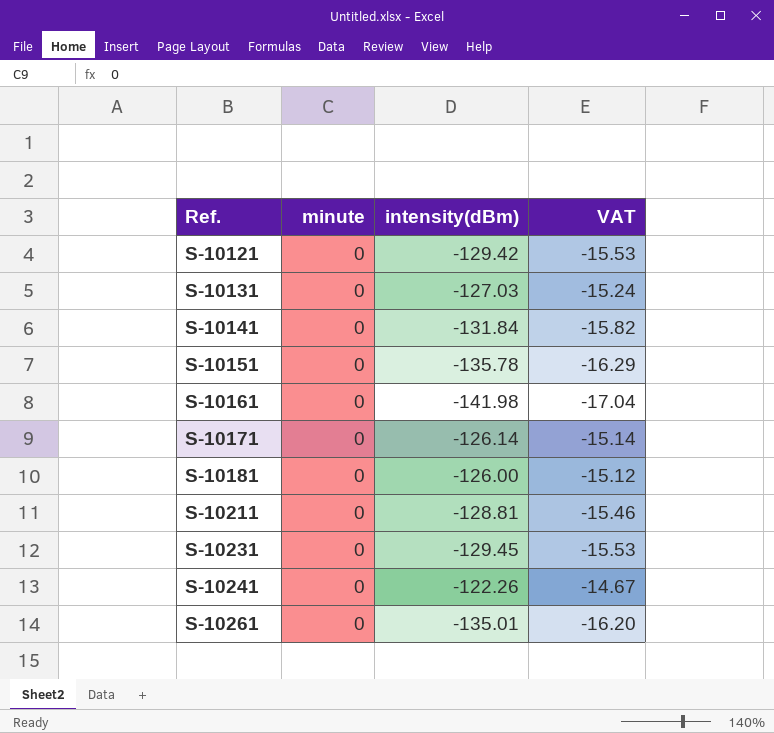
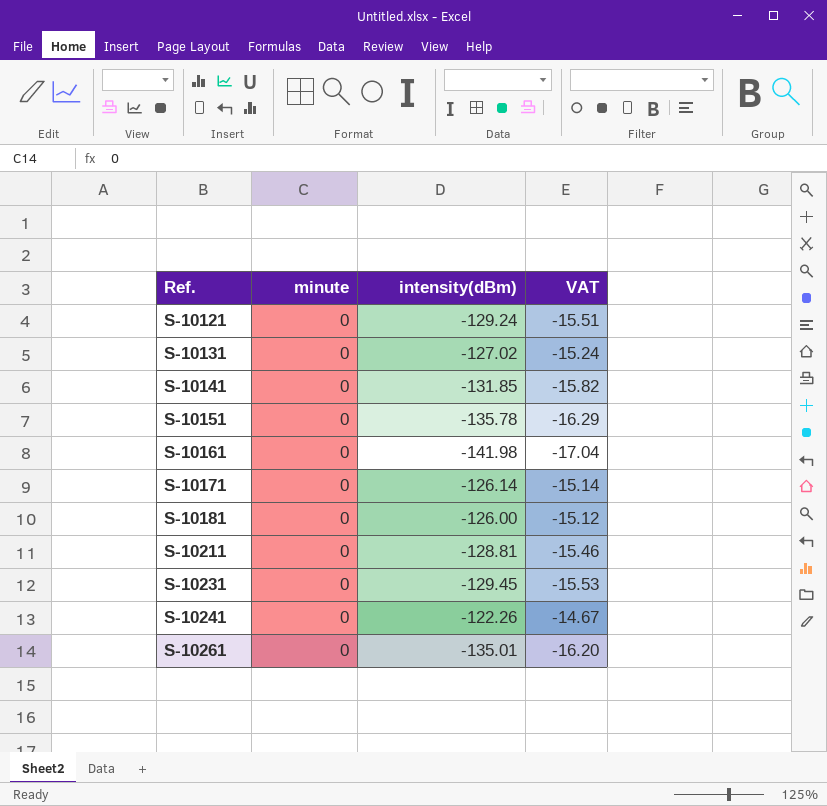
S-10121 | intensity(dBm): -129.42 -> -129.24
S-10121 | VAT: -15.53 -> -15.51
S-10131 | intensity(dBm): -127.03 -> -127.02
S-10141 | intensity(dBm): -131.84 -> -131.85

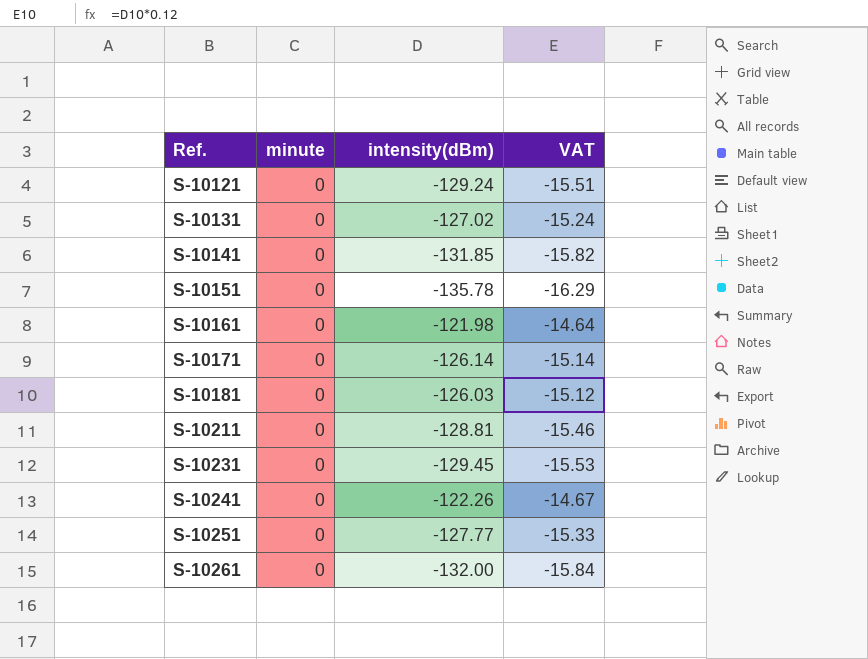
S-10161 | intensity(dBm): -141.98 -> -121.98
S-10161 | VAT: -17.04 -> -14.64
S-10181 | intensity(dBm): -126.00 -> -126.03
row S-10251: none -> 0 | -127.77 | -15.33
S-10261 | intensity(dBm): -135.01 -> -132.00
S-10261 | VAT: -16.20 -> -15.84

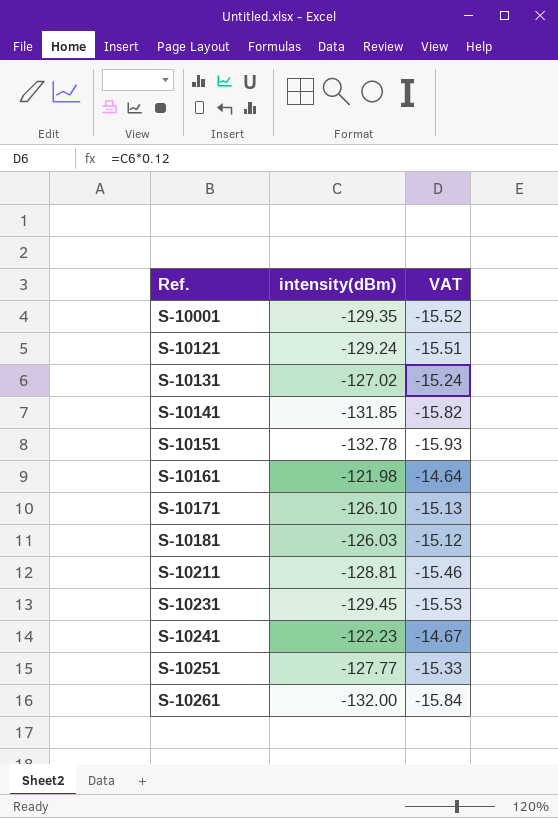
column minute | position: 2 -> none
row S-10001: none -> -129.35 | -15.52
S-10151 | intensity(dBm): -135.78 -> -132.78
S-10151 | VAT: -16.29 -> -15.93
S-10171 | intensity(dBm): -126.14 -> -126.10
S-10171 | VAT: -15.14 -> -15.13
S-10241 | intensity(dBm): -122.26 -> -122.23

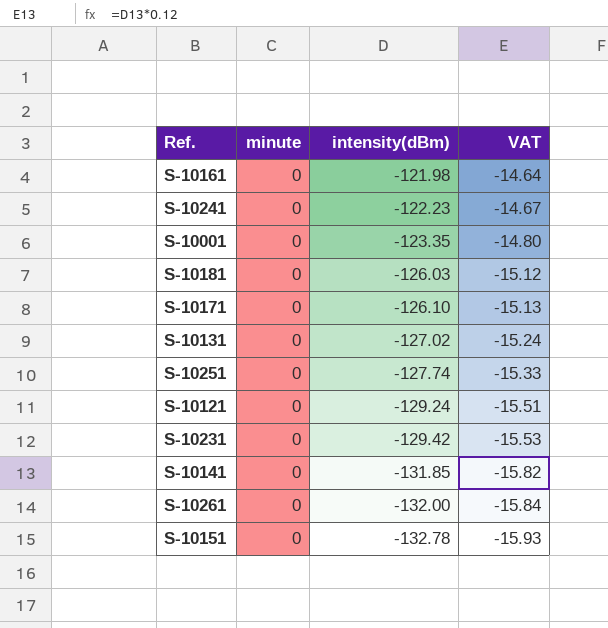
row order: Ref. ascending -> intensity(dBm) descending
column minute | position: none -> 2
row S-10211: -128.81 | -15.46 -> none
S-10001 | intensity(dBm): -129.35 -> -123.35
S-10001 | VAT: -15.52 -> -14.80
S-10251 | intensity(dBm): -127.77 -> -127.74
S-10231 | intensity(dBm): -129.45 -> -129.42

